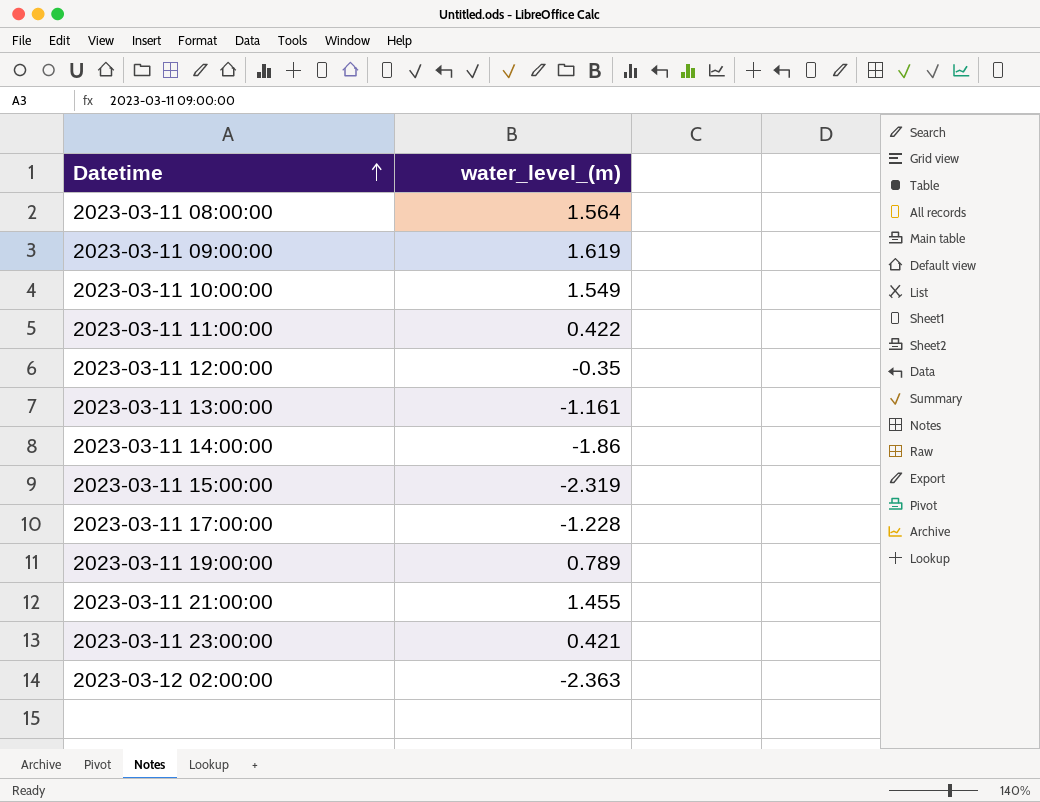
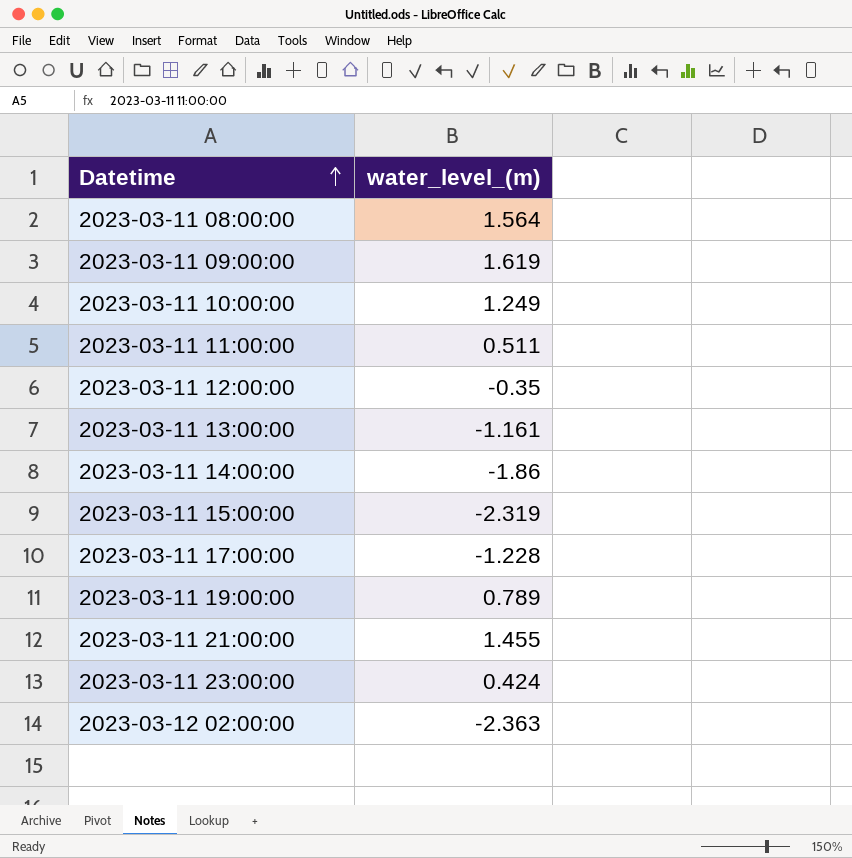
2023-03-11 10:00:00 | water_level_(m): 1.549 -> 1.249
2023-03-11 11:00:00 | water_level_(m): 0.422 -> 0.511
2023-03-11 23:00:00 | water_level_(m): 0.421 -> 0.424

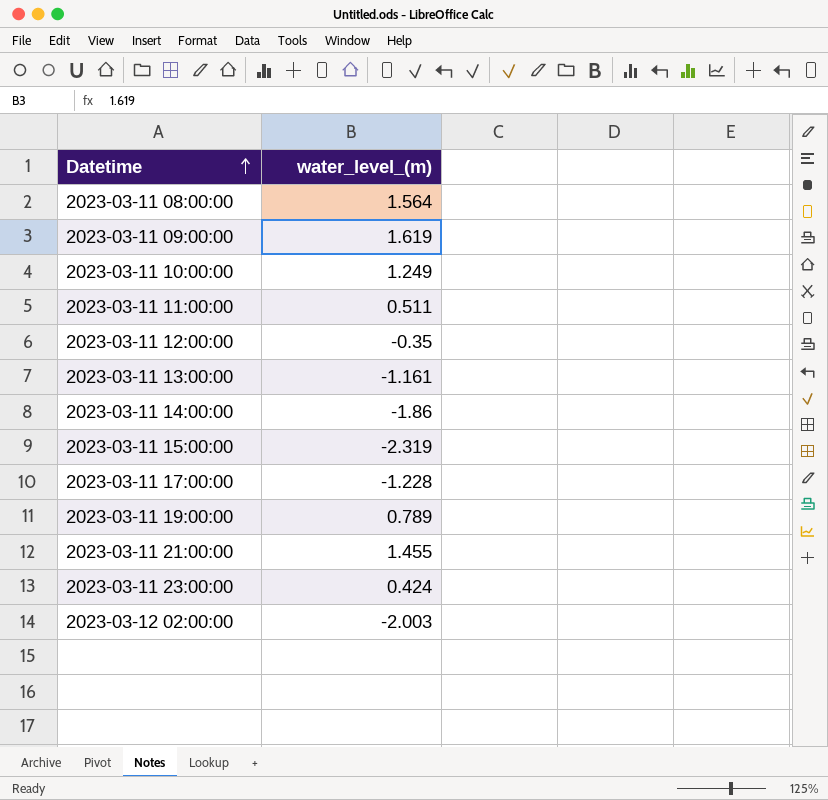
2023-03-12 02:00:00 | water_level_(m): -2.363 -> -2.003

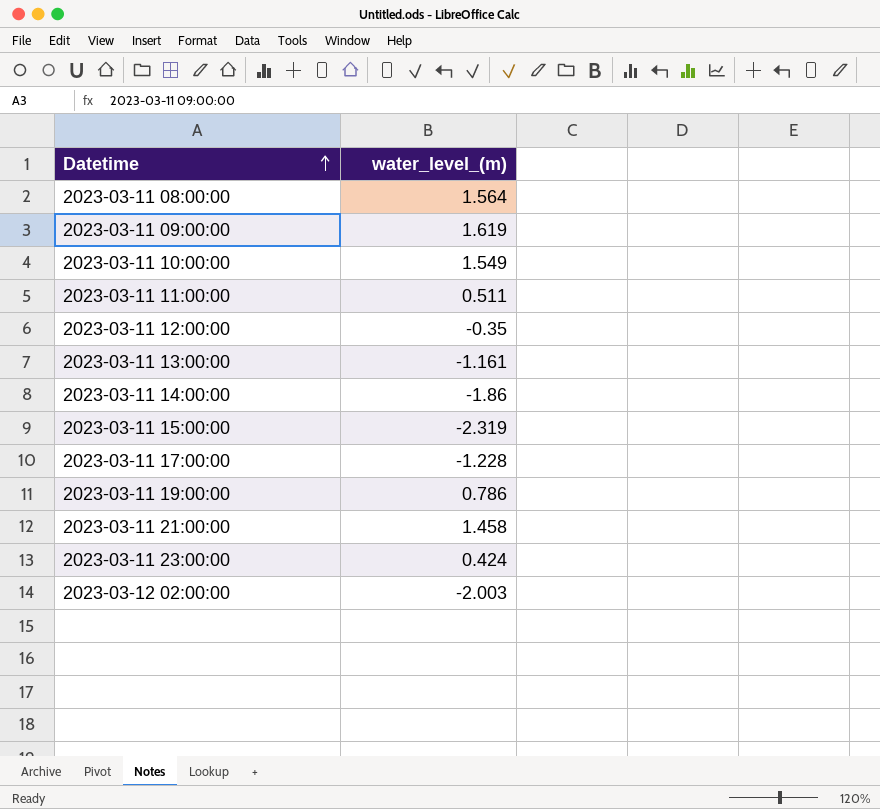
2023-03-11 10:00:00 | water_level_(m): 1.249 -> 1.549
2023-03-11 19:00:00 | water_level_(m): 0.789 -> 0.786
2023-03-11 21:00:00 | water_level_(m): 1.455 -> 1.458

